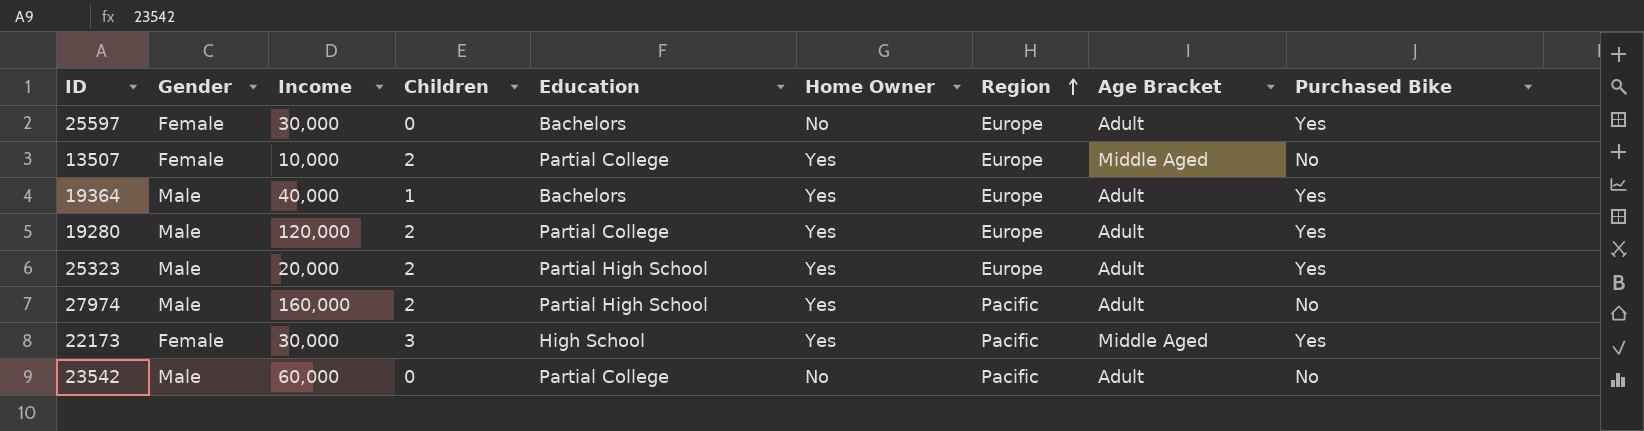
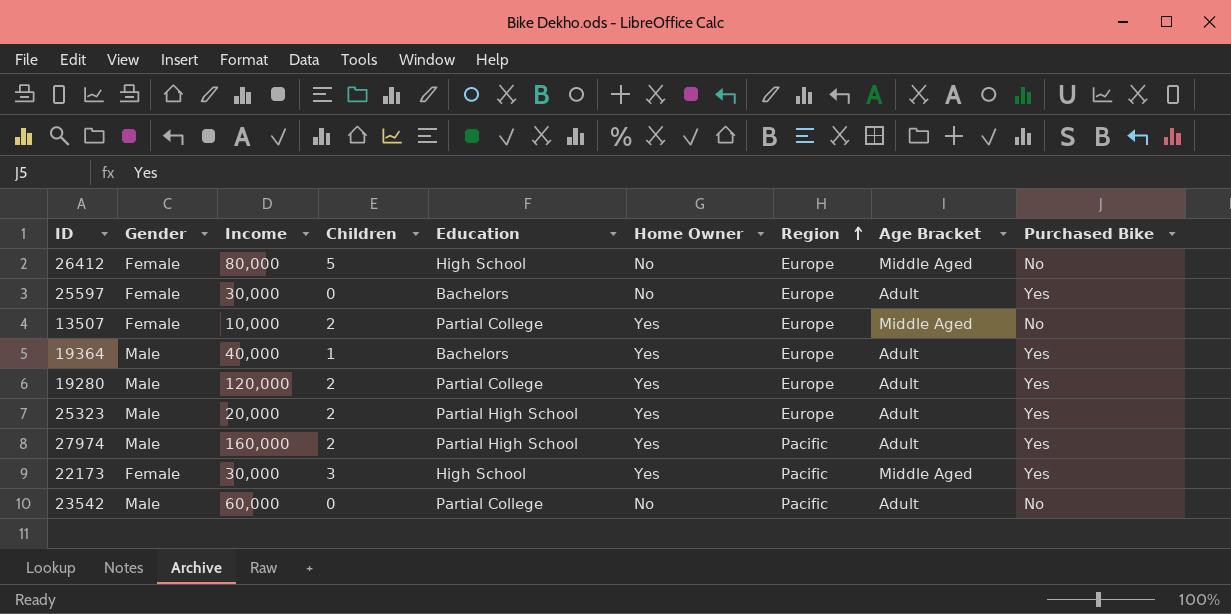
row 26412: none -> Female | 80,000 | 5 | High School | No | Europe | Middle Aged | No
27974 | Purchased Bike: No -> Yes

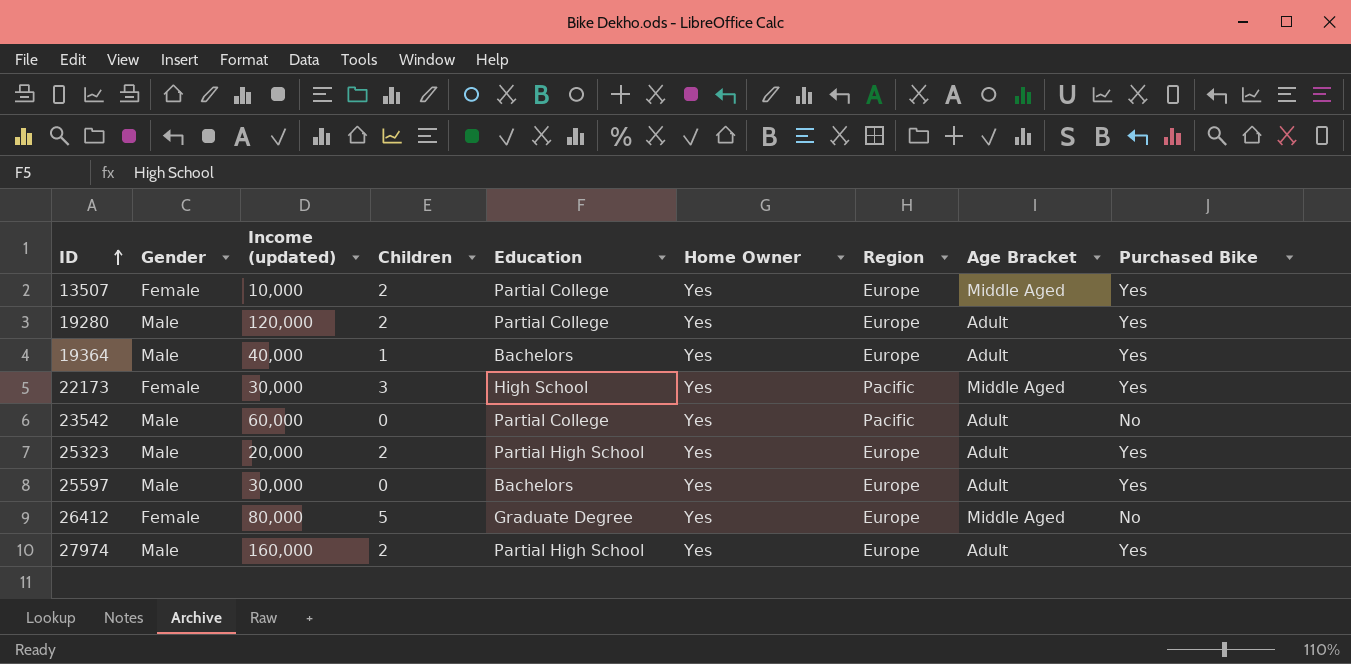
row order: Region ascending -> ID ascending
column name: Income -> Income (updated)
13507 | Purchased Bike: No -> Yes
23542 | Home Owner: No -> Yes
25597 | Gender: Female -> Male
25597 | Home Owner: No -> Yes
26412 | Education: High School -> Graduate Degree
26412 | Home Owner: No -> Yes
27974 | Region: Pacific -> Europe

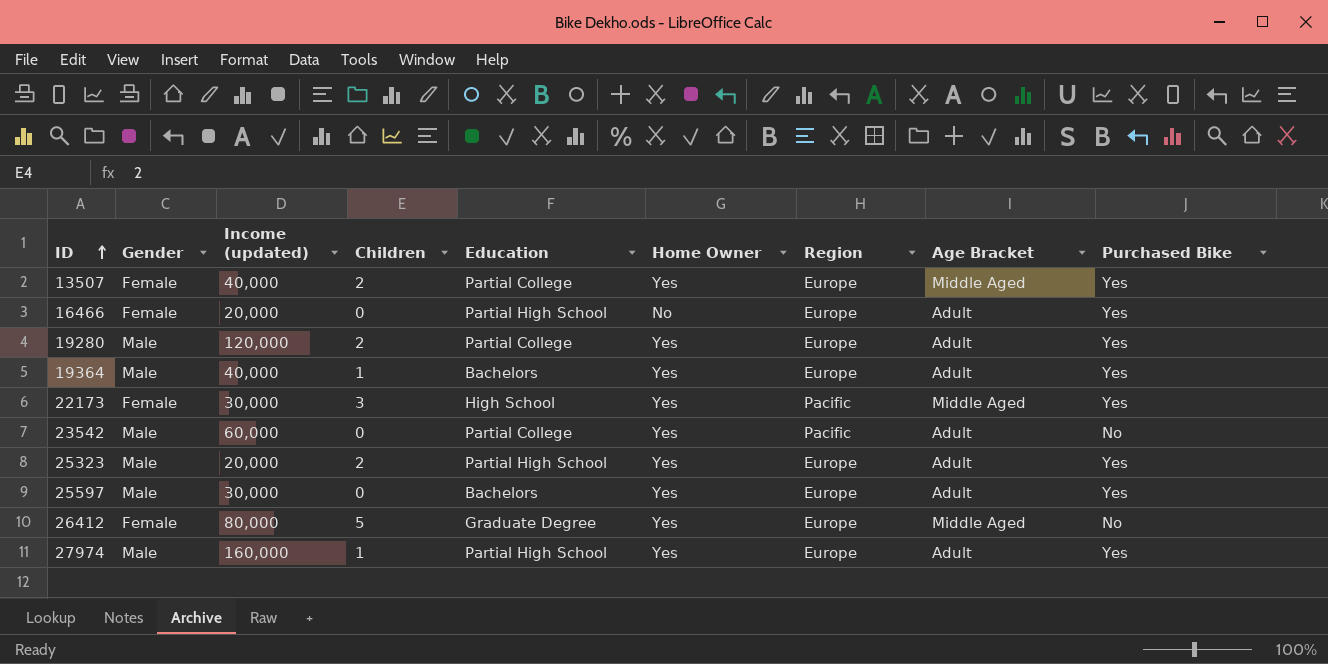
13507 | Income (updated): 10,000 -> 40,000
row 16466: none -> Female | 20,000 | 0 | Partial High School | No | Europe | Adult | Yes
27974 | Children: 2 -> 1

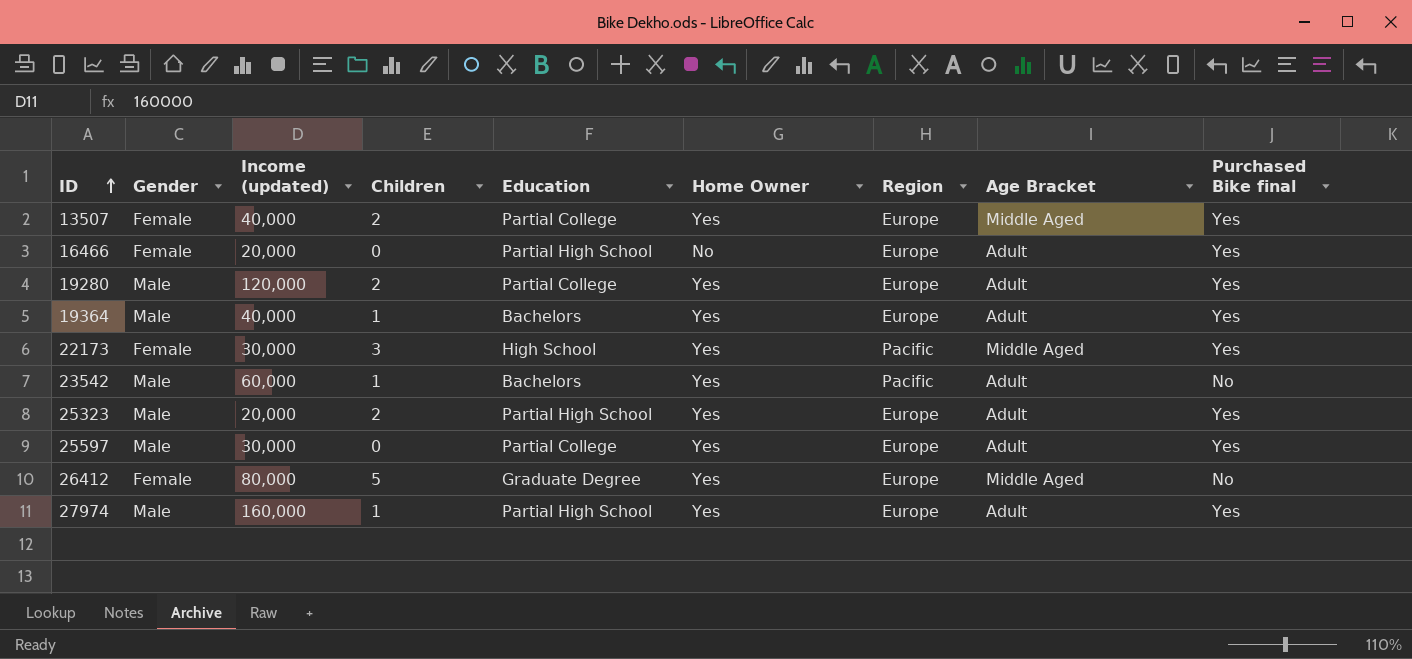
column name: Purchased Bike -> Purchased Bike final
23542 | Children: 0 -> 1
23542 | Education: Partial College -> Bachelors
25597 | Education: Bachelors -> Partial College

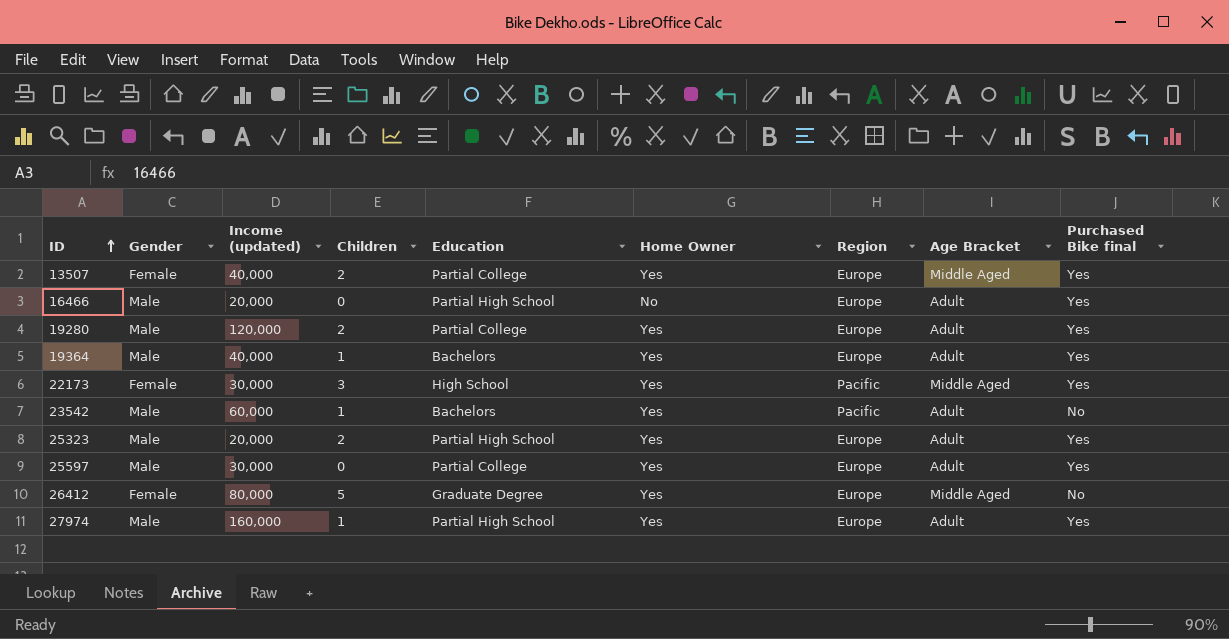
16466 | Gender: Female -> Male

